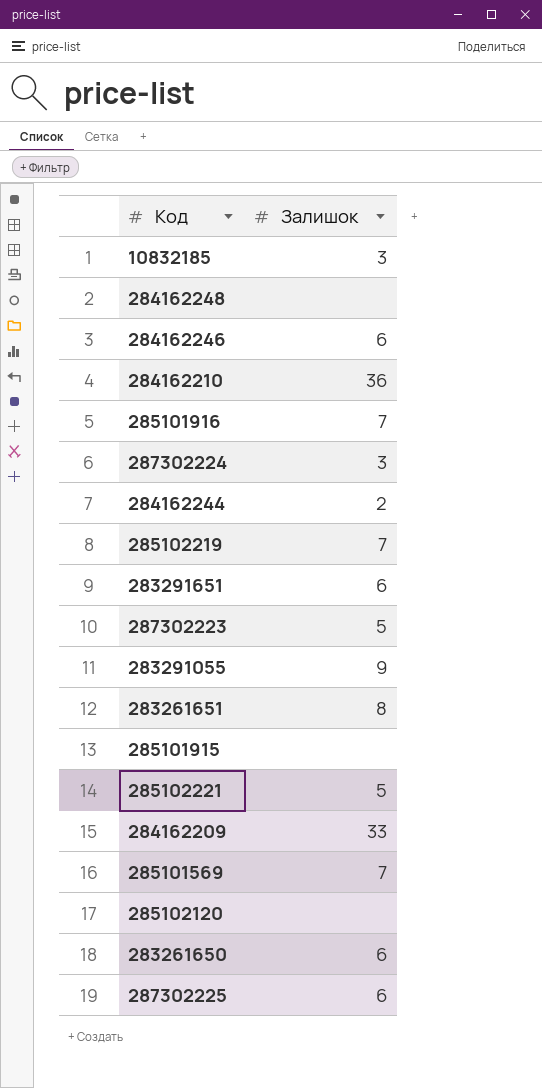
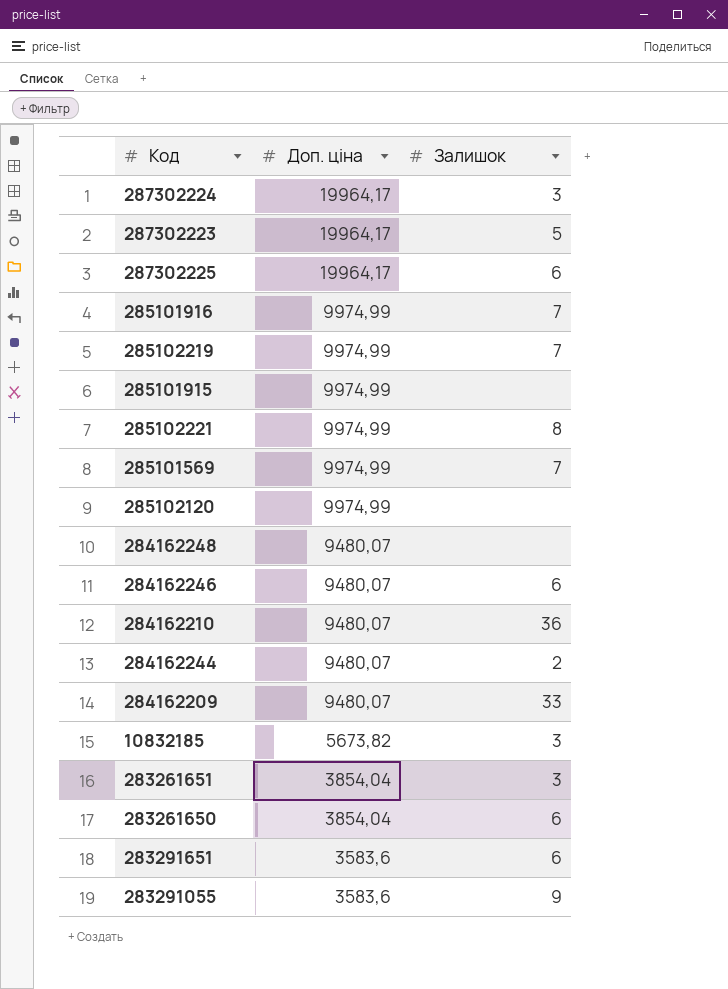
row order: none -> Доп. ціна descending
column Доп. ціна | position: none -> 2
285102221 | Залишок: 5 -> 8
283261651 | Залишок: 8 -> 3

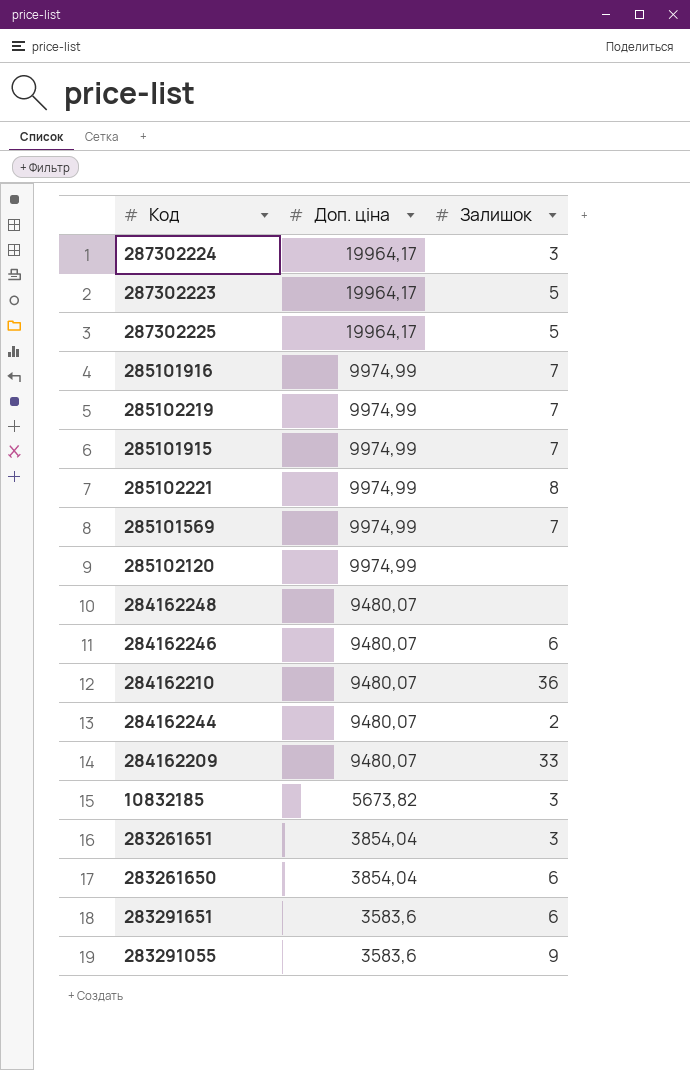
287302225 | Залишок: 6 -> 5
285101915 | Залишок: none -> 7

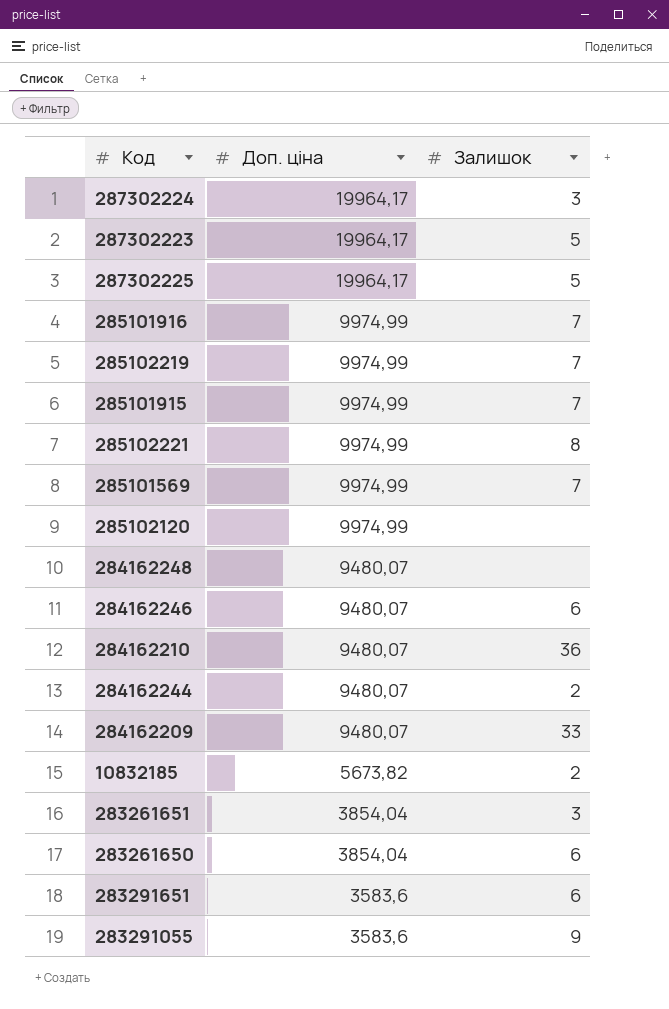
10832185 | Залишок: 3 -> 2

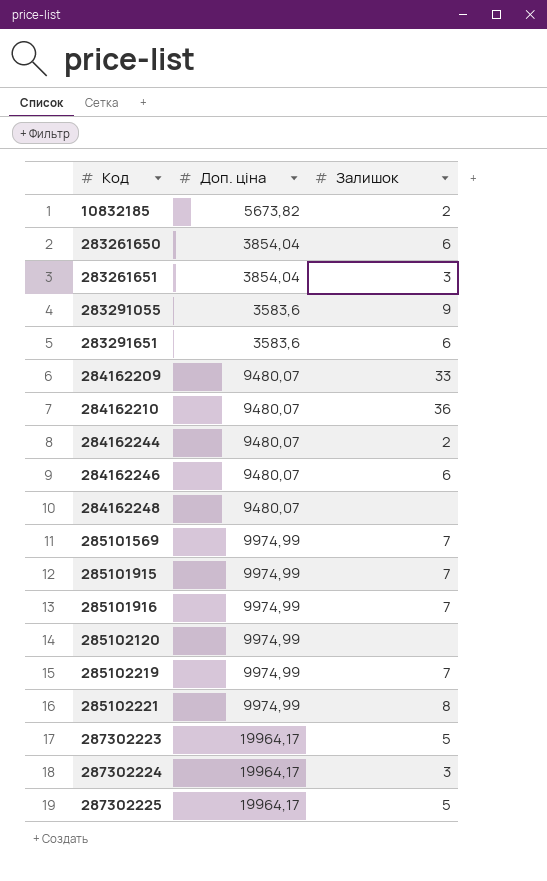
row order: Доп. ціна descending -> Код ascending

